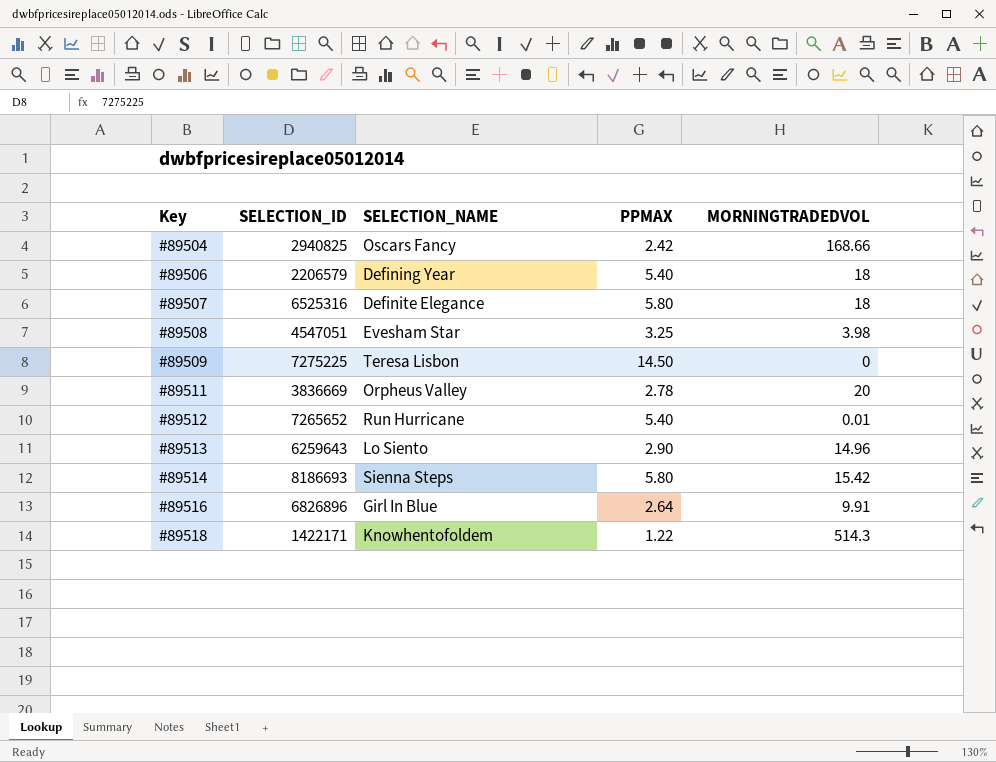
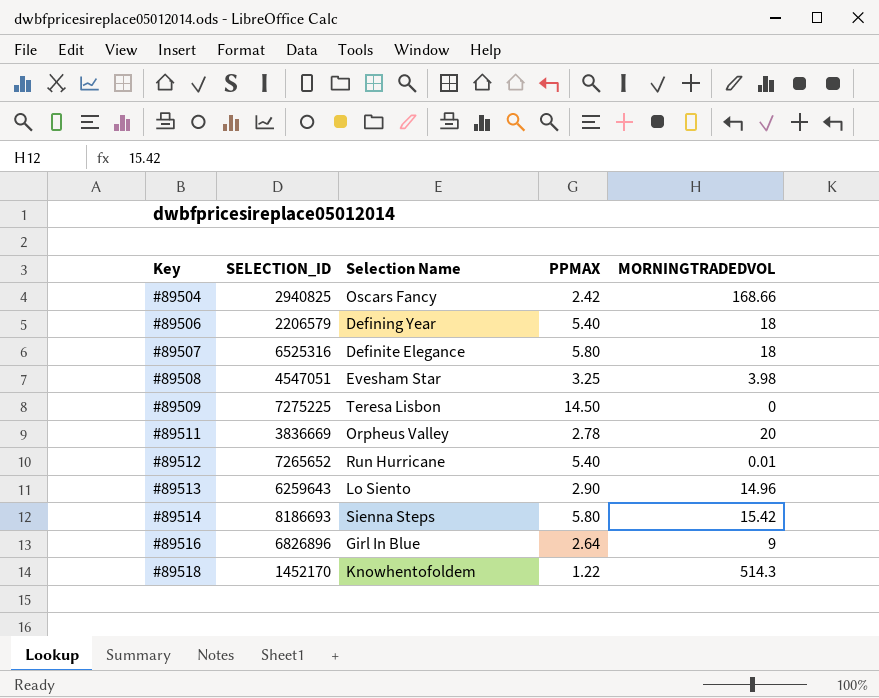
column name: SELECTION_NAME -> Selection Name
#89516 | MORNINGTRADEDVOL: 9.91 -> 9
#89518 | SELECTION_ID: 1422171 -> 1452170

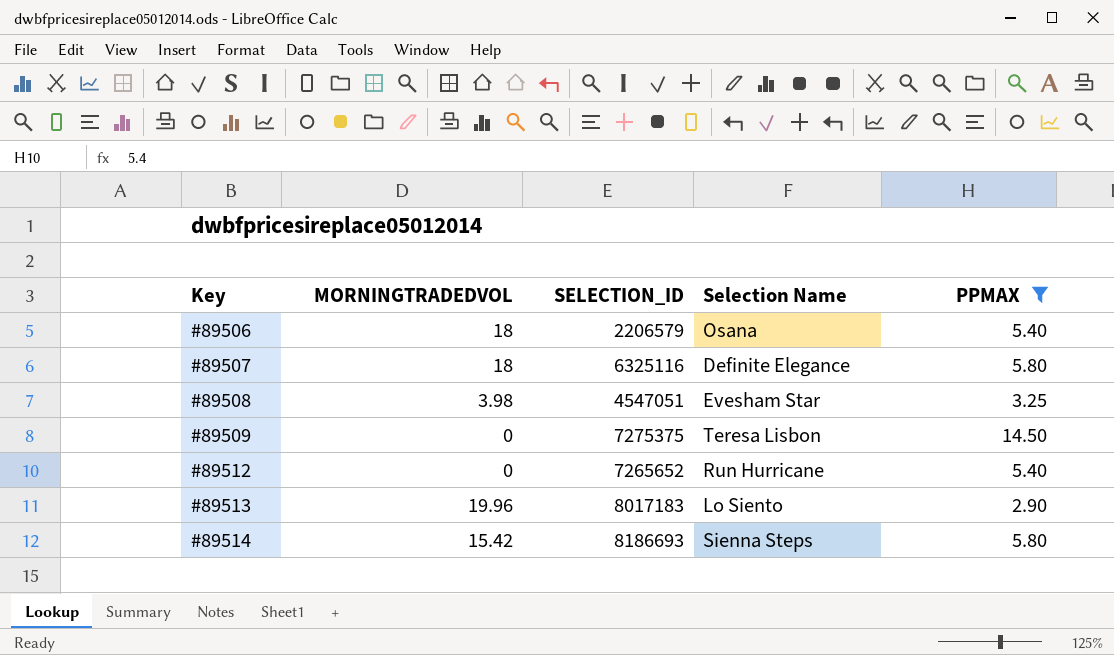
filter: none -> PPMAX >= 2.90
column MORNINGTRADEDVOL | position: 5 -> 2
#89506 | Selection Name: Defining Year -> Osana
#89507 | SELECTION_ID: 6525316 -> 6325116
#89509 | SELECTION_ID: 7275225 -> 7275375
#89512 | MORNINGTRADEDVOL: 0.01 -> 0
#89513 | MORNINGTRADEDVOL: 14.96 -> 19.96
#89513 | SELECTION_ID: 6259643 -> 8017183

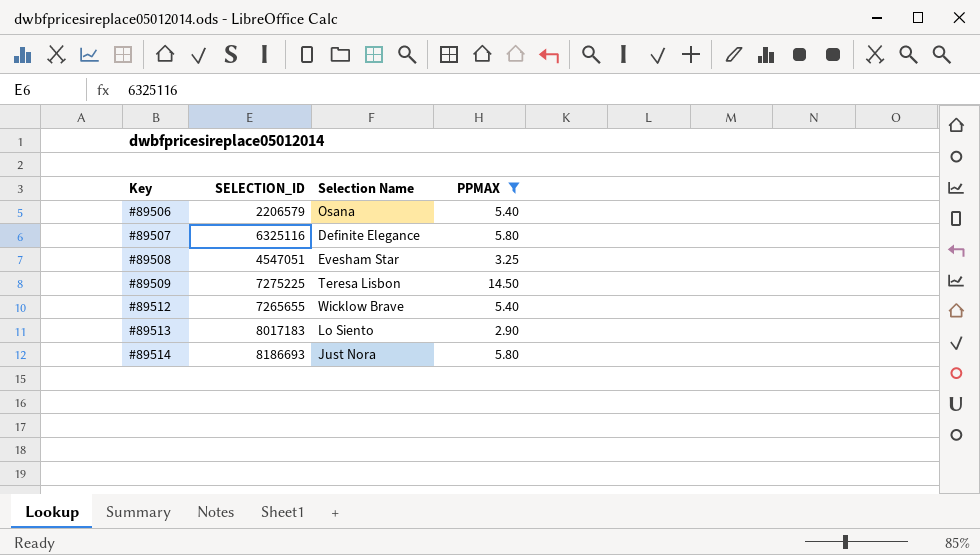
column MORNINGTRADEDVOL | position: 2 -> none
#89509 | SELECTION_ID: 7275375 -> 7275225
#89512 | SELECTION_ID: 7265652 -> 7265655
#89512 | Selection Name: Run Hurricane -> Wicklow Brave
#89514 | Selection Name: Sienna Steps -> Just Nora

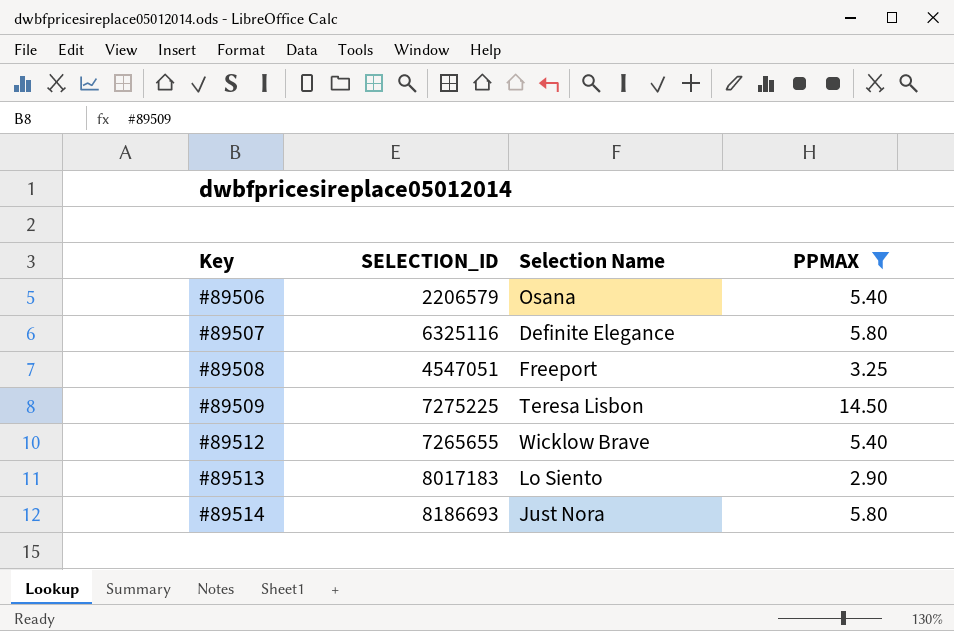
#89508 | Selection Name: Evesham Star -> Freeport

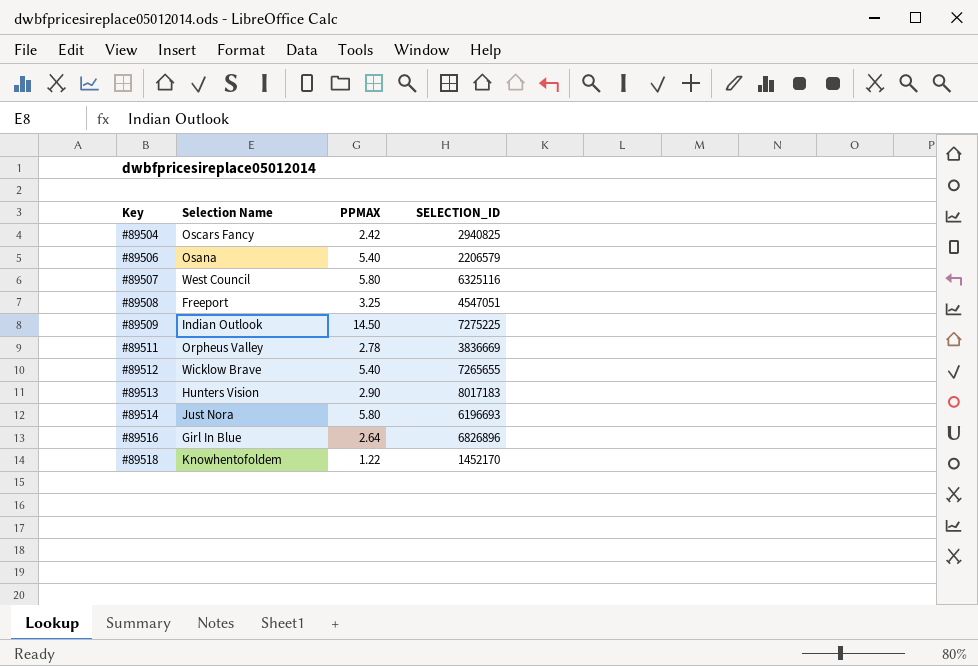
filter: PPMAX >= 2.90 -> none
column SELECTION_ID | position: 2 -> 4
#89507 | Selection Name: Definite Elegance -> West Council
#89509 | Selection Name: Teresa Lisbon -> Indian Outlook
#89513 | Selection Name: Lo Siento -> Hunters Vision
#89514 | SELECTION_ID: 8186693 -> 6196693

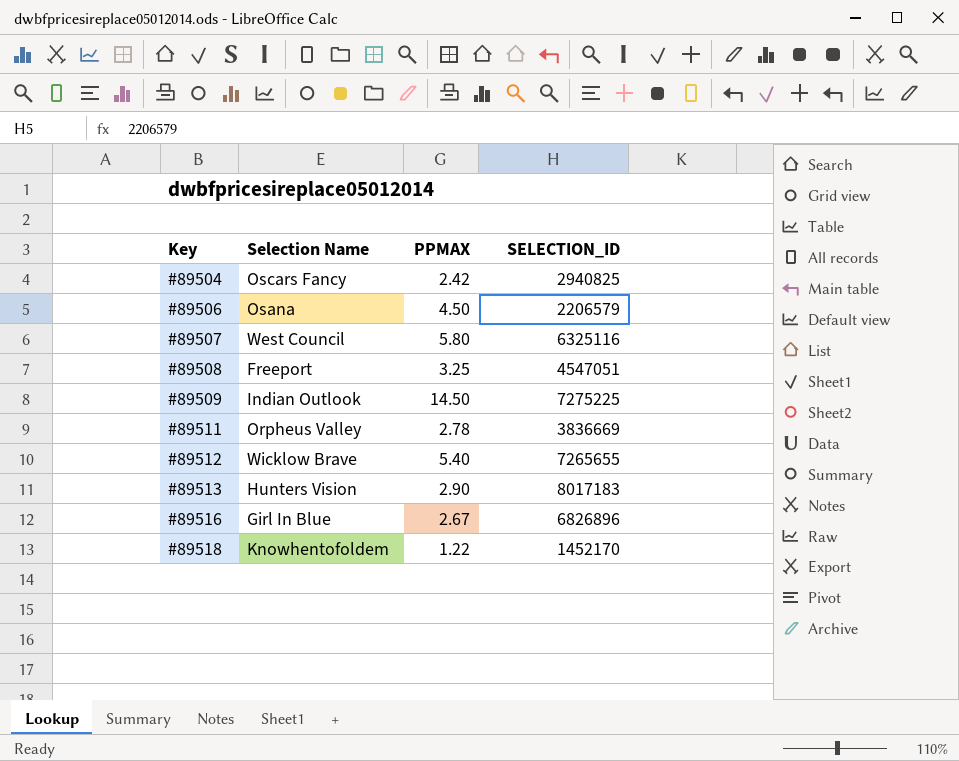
row #89514: Just Nora | 5.80 | 6196693 -> none
#89506 | PPMAX: 5.40 -> 4.50
#89516 | PPMAX: 2.64 -> 2.67

